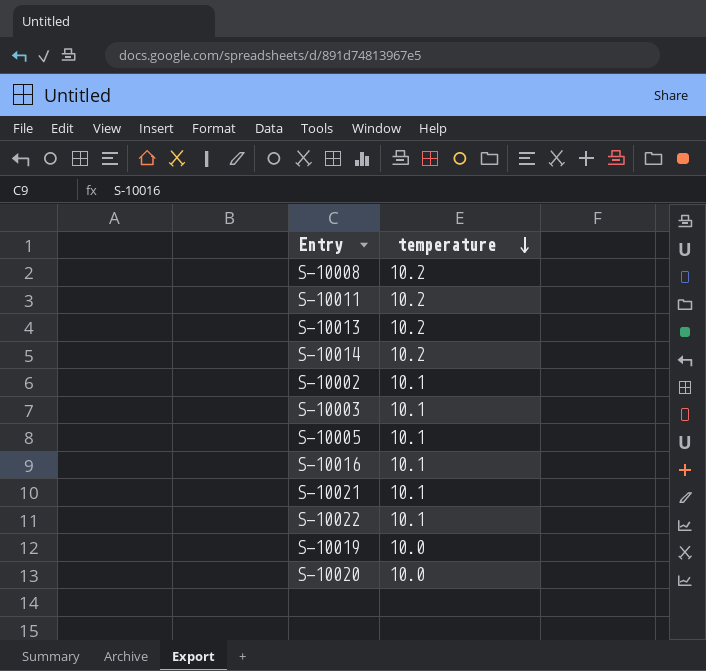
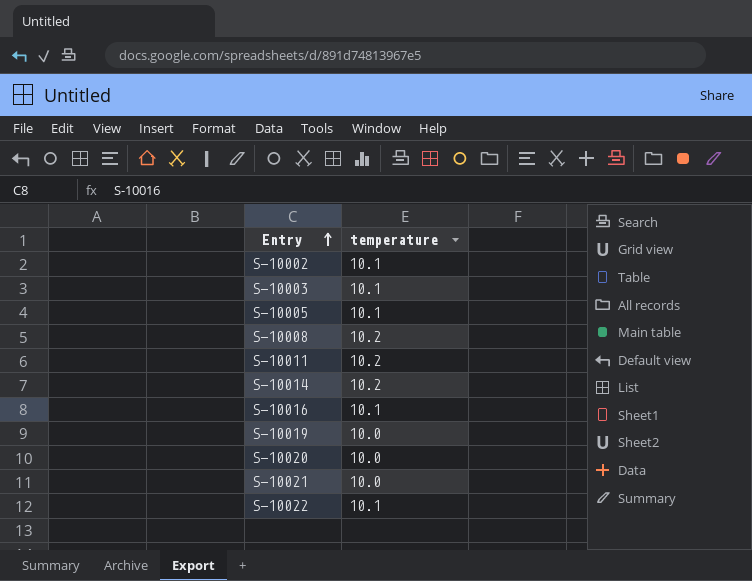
row order: temperature descending -> Entry ascending
row S-10013: 10.2 -> none
S-10021 | temperature: 10.1 -> 10.0

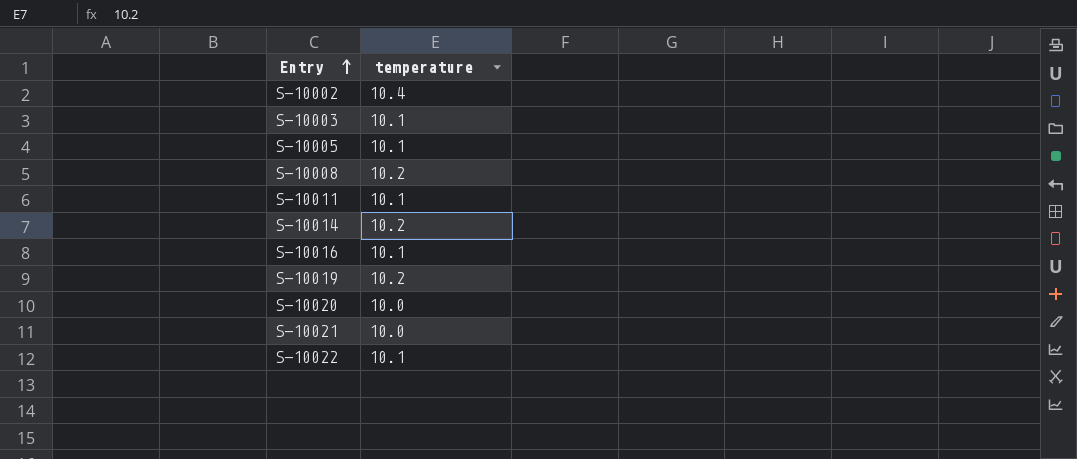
S-10002 | temperature: 10.1 -> 10.4
S-10011 | temperature: 10.2 -> 10.1
S-10019 | temperature: 10.0 -> 10.2

